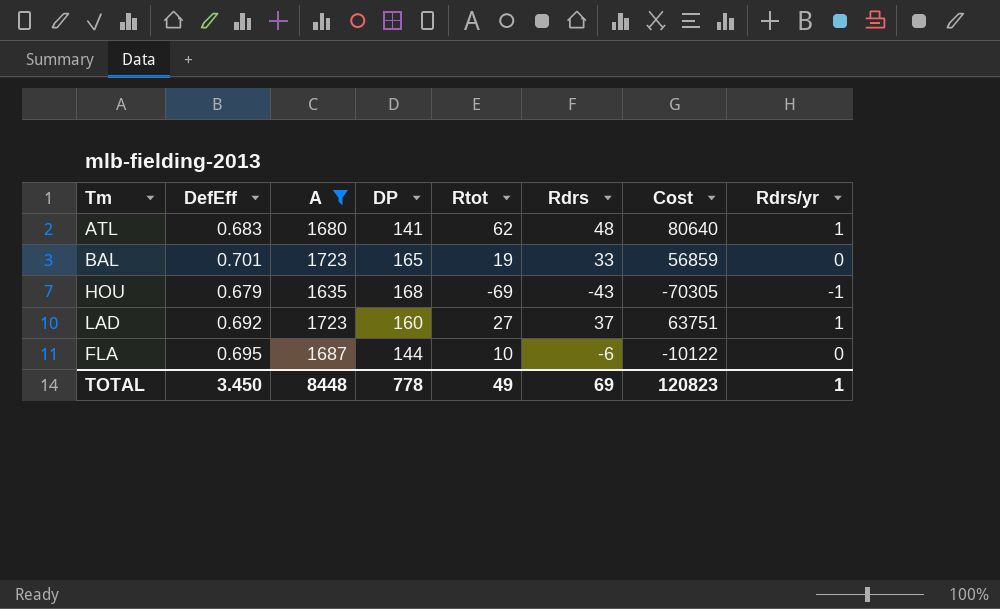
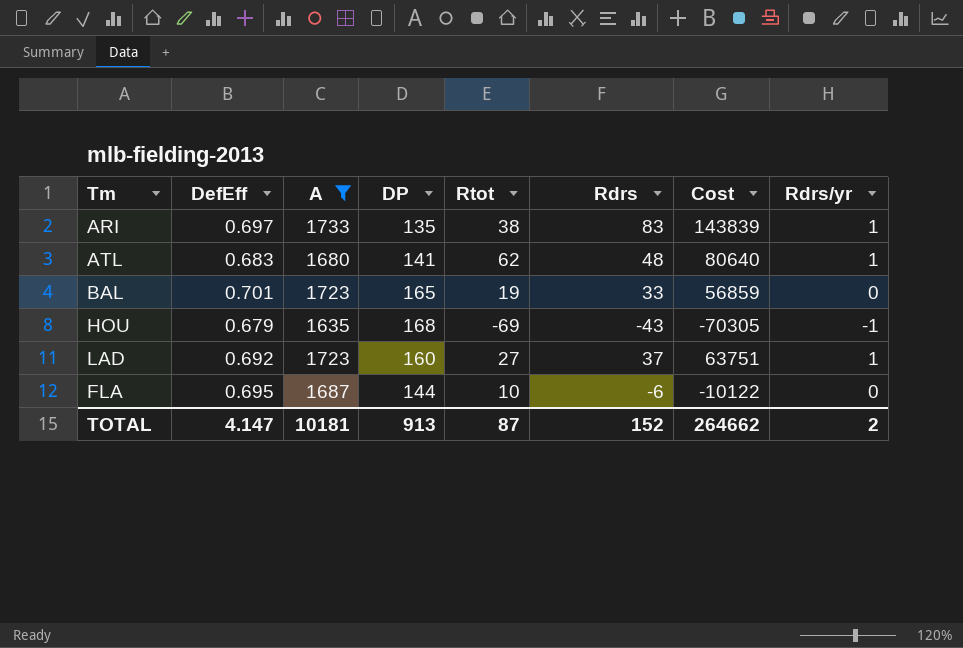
row ARI: none -> 0.697 | 1733 | 135 | 38 | 83 | 143839 | 1
TOTAL | DefEff: 3.450 -> 4.147
TOTAL | A: 8448 -> 10181
TOTAL | DP: 778 -> 913
TOTAL | Rtot: 49 -> 87
TOTAL | Rdrs: 69 -> 152
TOTAL | Cost: 120823 -> 264662
TOTAL | Rdrs/yr: 1 -> 2

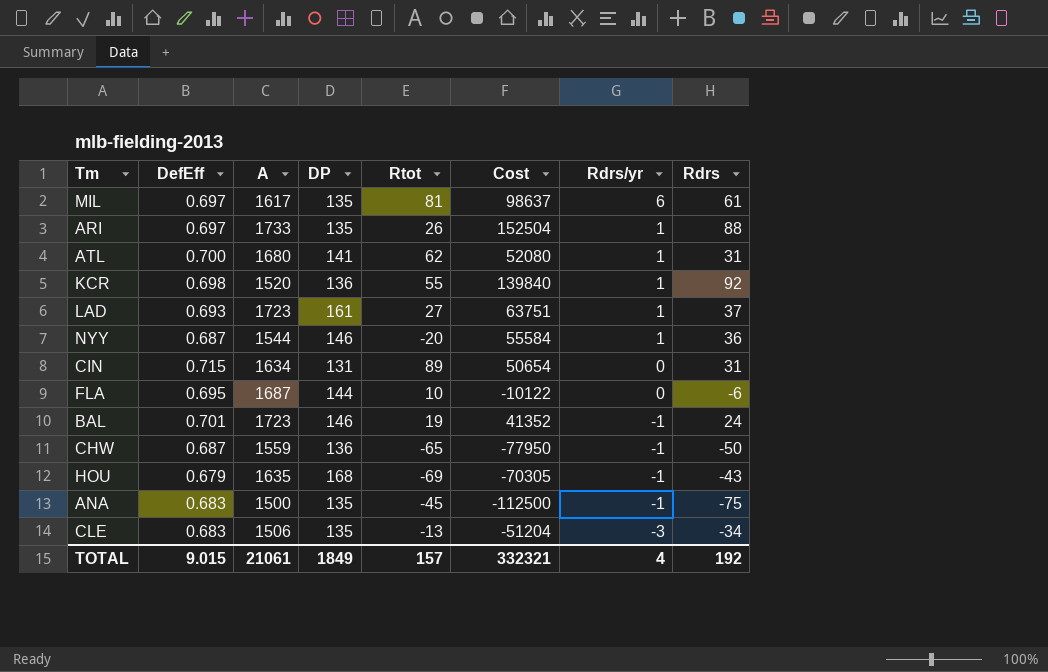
filter: A >= 1635 -> none
row order: none -> Rdrs/yr descending
column Rdrs | position: 6 -> 8
ARI | Rtot: 38 -> 26
ARI | Cost: 143839 -> 152504
ARI | Rdrs: 83 -> 88
ATL | DefEff: 0.683 -> 0.700
ATL | Cost: 80640 -> 52080
ATL | Rdrs: 48 -> 31
LAD | DefEff: 0.692 -> 0.693
LAD | DP: 160 -> 161
BAL | DP: 165 -> 146
BAL | Cost: 56859 -> 41352
BAL | Rdrs/yr: 0 -> -1
BAL | Rdrs: 33 -> 24
TOTAL | DefEff: 4.147 -> 9.015
TOTAL | A: 10181 -> 21061
TOTAL | DP: 913 -> 1849
TOTAL | Rtot: 87 -> 157
TOTAL | Cost: 264662 -> 332321
TOTAL | Rdrs/yr: 2 -> 4
TOTAL | Rdrs: 152 -> 192

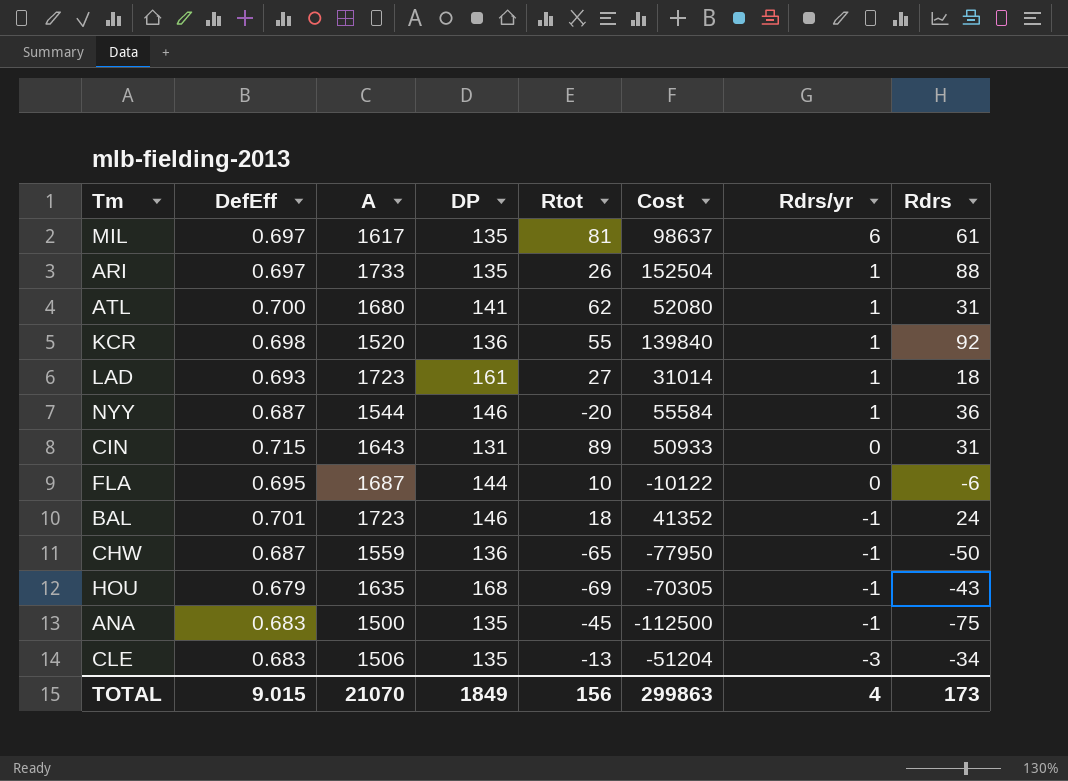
LAD | Cost: 63751 -> 31014
LAD | Rdrs: 37 -> 18
CIN | A: 1634 -> 1643
CIN | Cost: 50654 -> 50933
BAL | Rtot: 19 -> 18
TOTAL | A: 21061 -> 21070
TOTAL | Rtot: 157 -> 156
TOTAL | Cost: 332321 -> 299863
TOTAL | Rdrs: 192 -> 173

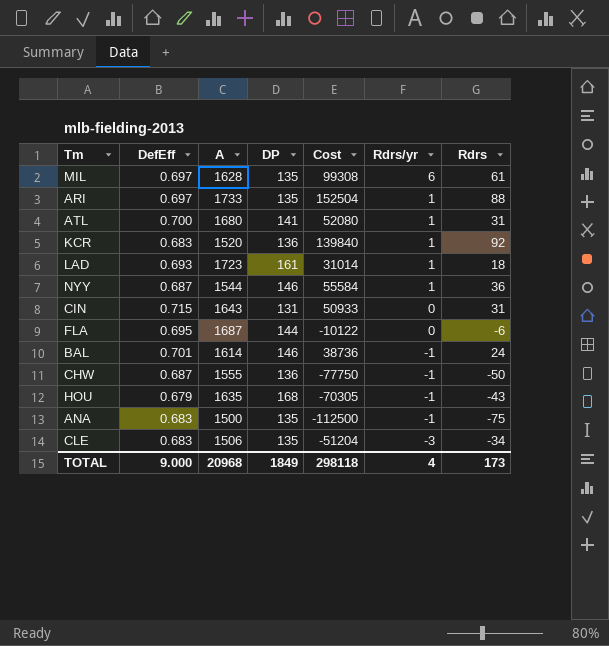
column Rtot | position: 5 -> none
MIL | A: 1617 -> 1628
MIL | Cost: 98637 -> 99308
KCR | DefEff: 0.698 -> 0.683
BAL | A: 1723 -> 1614
BAL | Cost: 41352 -> 38736
CHW | A: 1559 -> 1555
CHW | Cost: -77950 -> -77750
TOTAL | DefEff: 9.015 -> 9.000
TOTAL | A: 21070 -> 20968
TOTAL | Cost: 299863 -> 298118

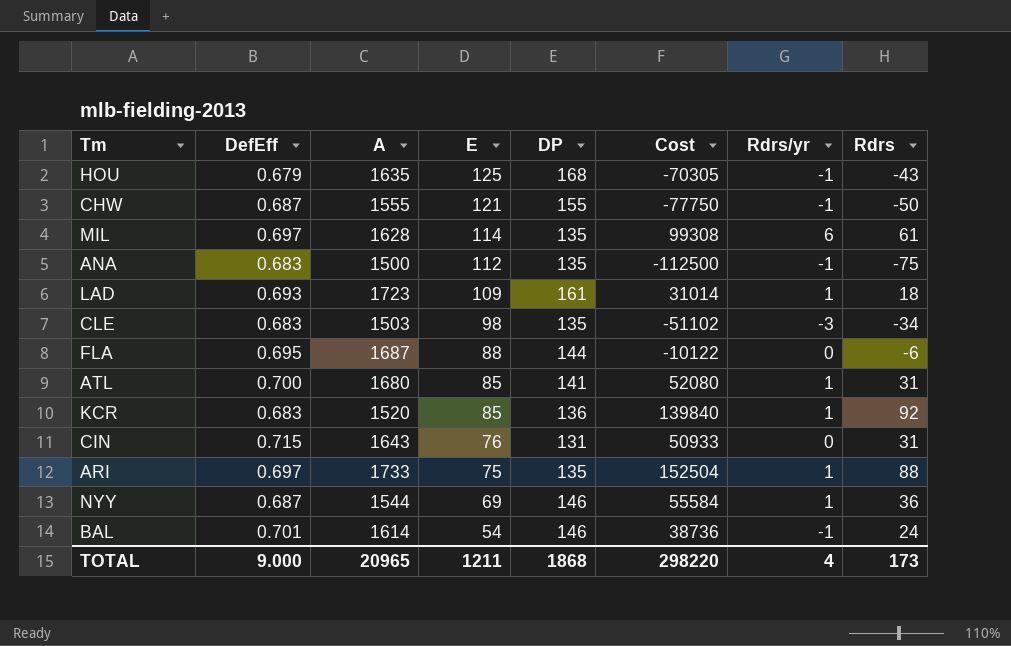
row order: Rdrs/yr descending -> E descending
column E | position: none -> 4
CHW | DP: 136 -> 155
CLE | A: 1506 -> 1503
CLE | Cost: -51204 -> -51102
TOTAL | A: 20968 -> 20965
TOTAL | DP: 1849 -> 1868
TOTAL | Cost: 298118 -> 298220

